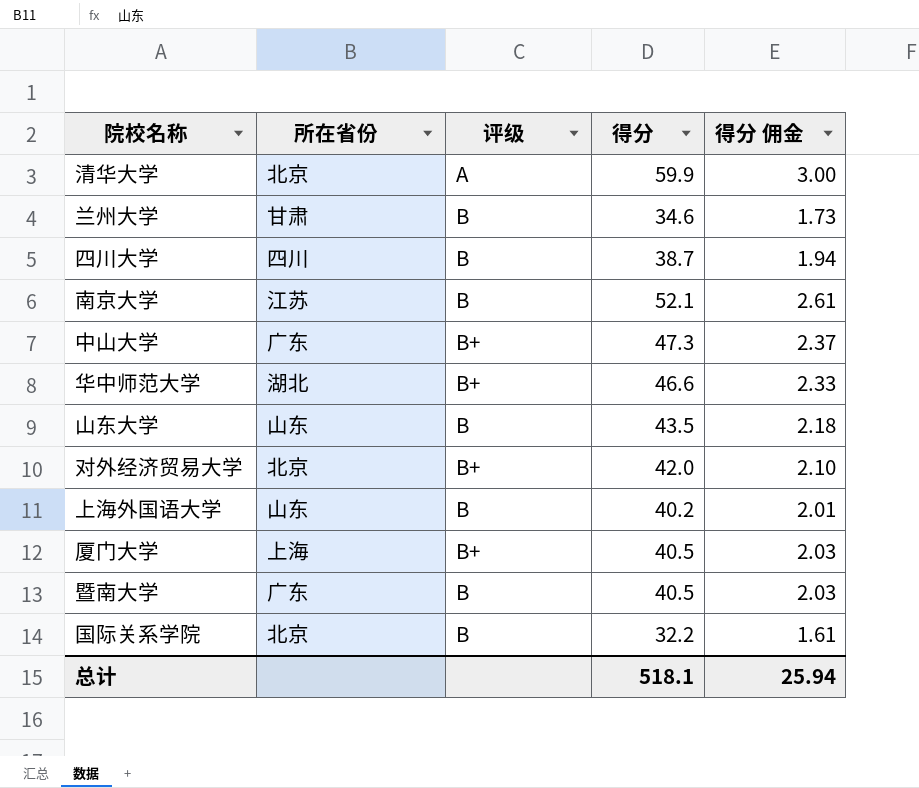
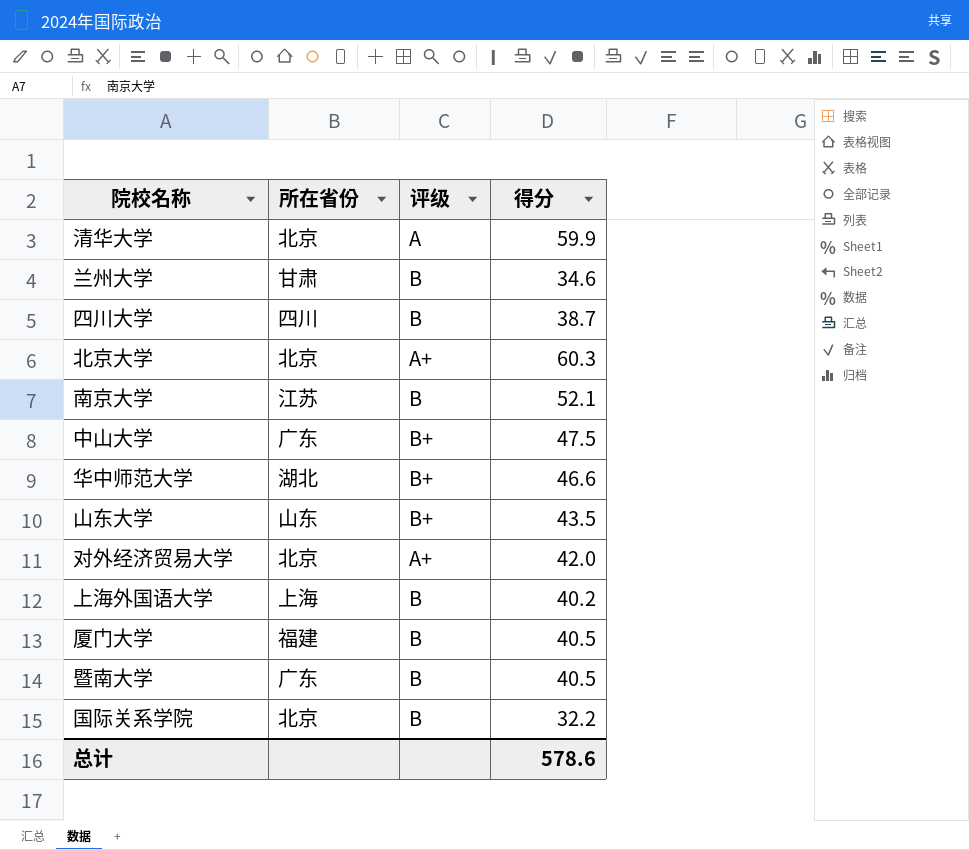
column 得分 佣金 | formula: [得分] * 0.05 -> none
row 北京大学: none -> 北京 | A+ | 60.3
中山大学 | 得分: 47.3 -> 47.5
山东大学 | 评级: B -> B+
对外经济贸易大学 | 评级: B+ -> A+
上海外国语大学 | 所在省份: 山东 -> 上海
厦门大学 | 所在省份: 上海 -> 福建
厦门大学 | 评级: B+ -> B
总计 | 得分: 518.1 -> 578.6

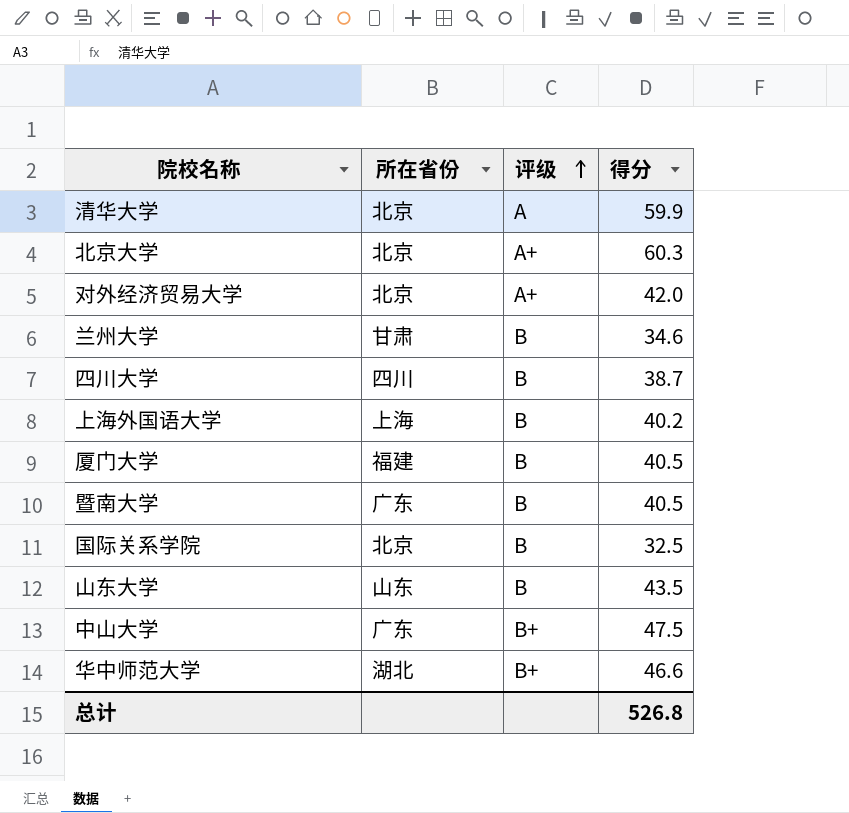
row order: none -> 评级 ascending
row 南京大学: 江苏 | B | 52.1 -> none
国际关系学院 | 得分: 32.2 -> 32.5
山东大学 | 评级: B+ -> B
总计 | 得分: 578.6 -> 526.8

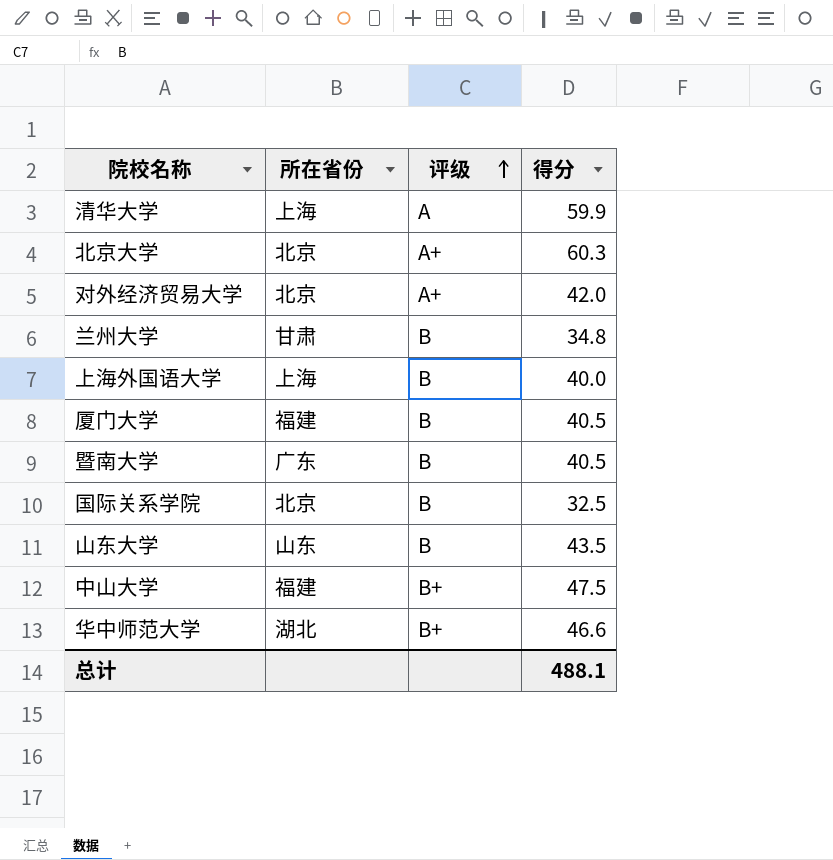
row 四川大学: 四川 | B | 38.7 -> none
清华大学 | 所在省份: 北京 -> 上海
兰州大学 | 得分: 34.6 -> 34.8
上海外国语大学 | 得分: 40.2 -> 40.0
中山大学 | 所在省份: 广东 -> 福建
总计 | 得分: 526.8 -> 488.1

